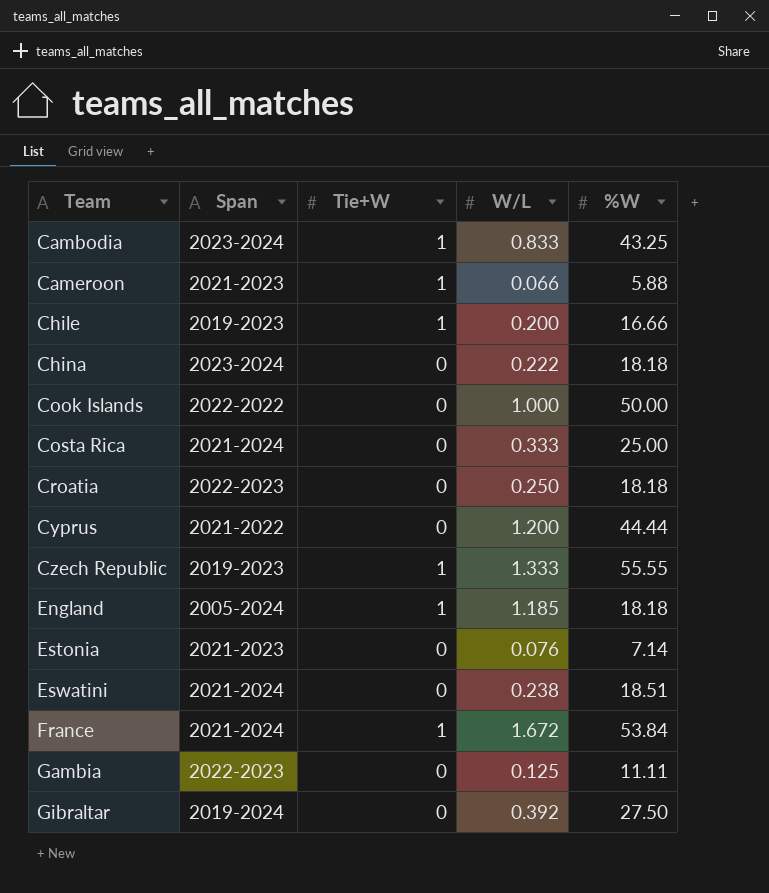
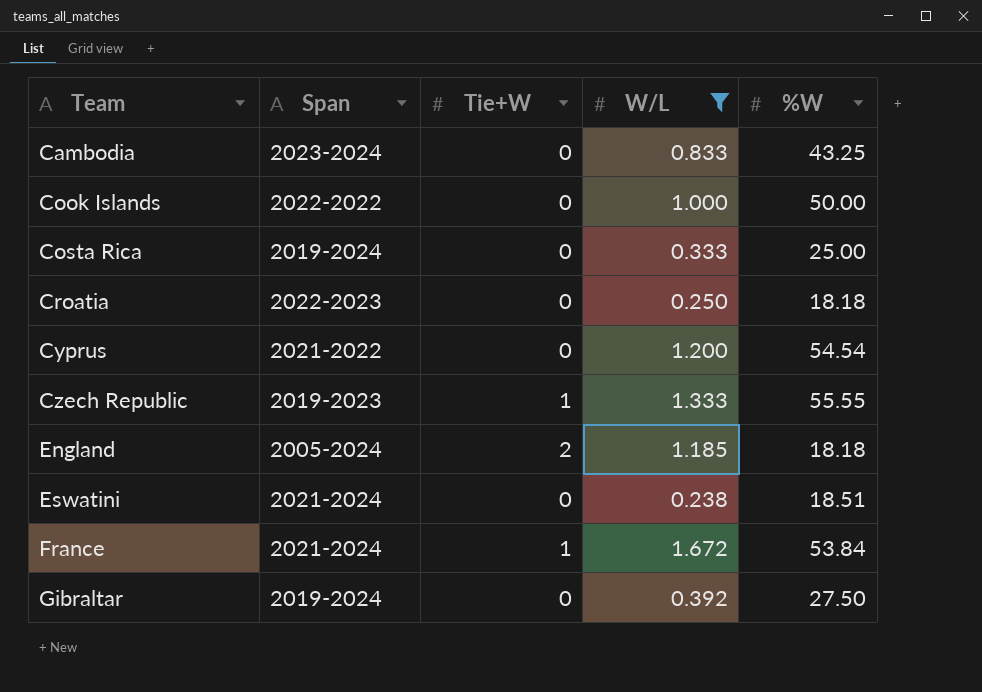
filter: none -> W/L >= 0.238
Cambodia | Tie+W: 1 -> 0
Costa Rica | Span: 2021-2024 -> 2019-2024
Cyprus | %W: 44.44 -> 54.54
England | Tie+W: 1 -> 2

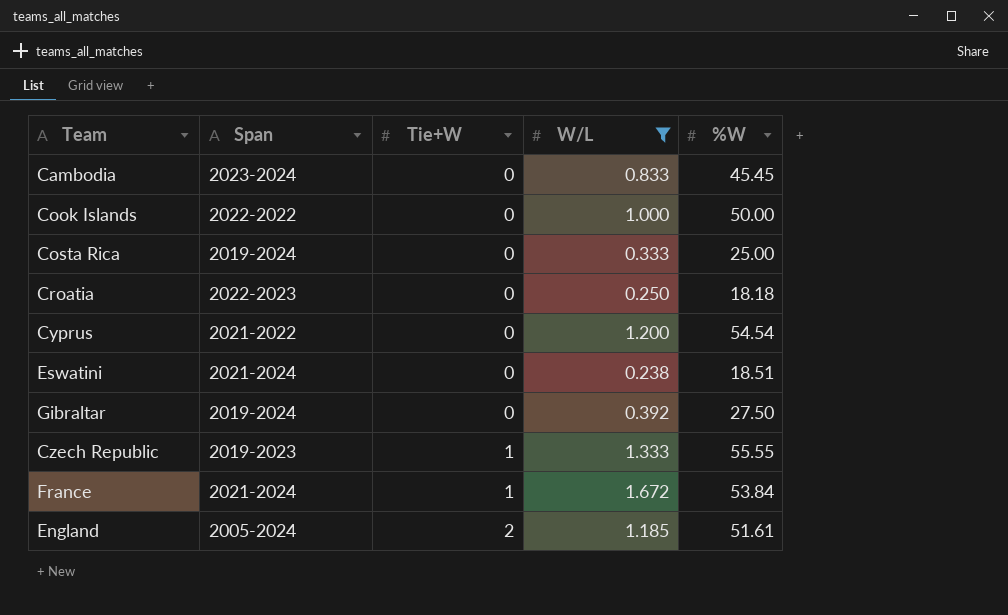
row order: Team ascending -> Tie+W ascending
Cambodia | %W: 43.25 -> 45.45
England | %W: 18.18 -> 51.61

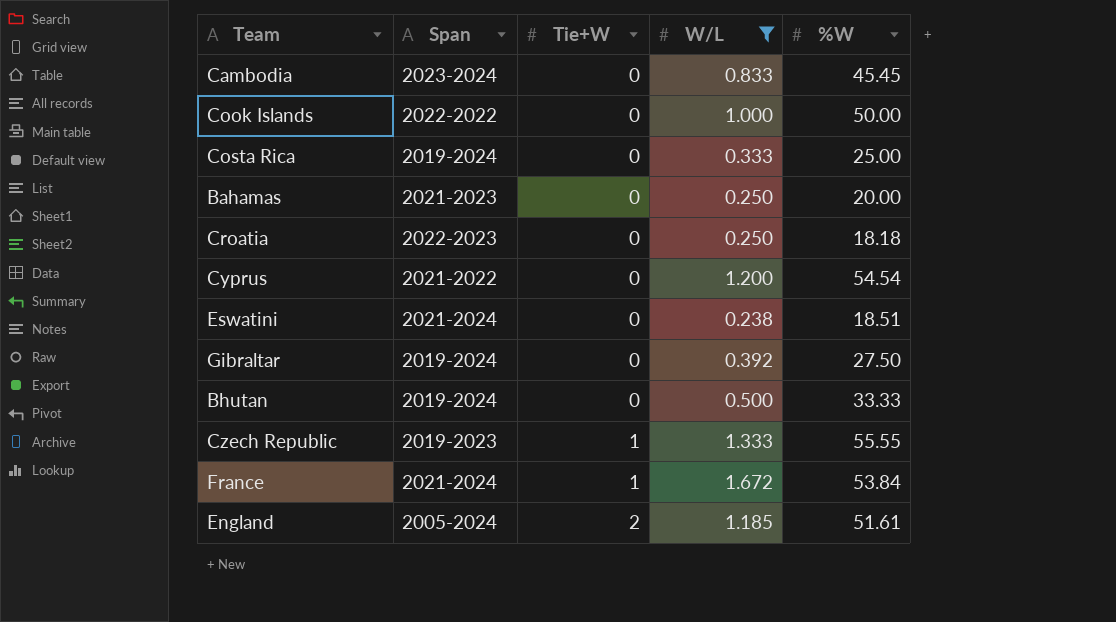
row Bahamas: none -> 2021-2023 | 0 | 0.250 | 20.00
row Bhutan: none -> 2019-2024 | 0 | 0.500 | 33.33

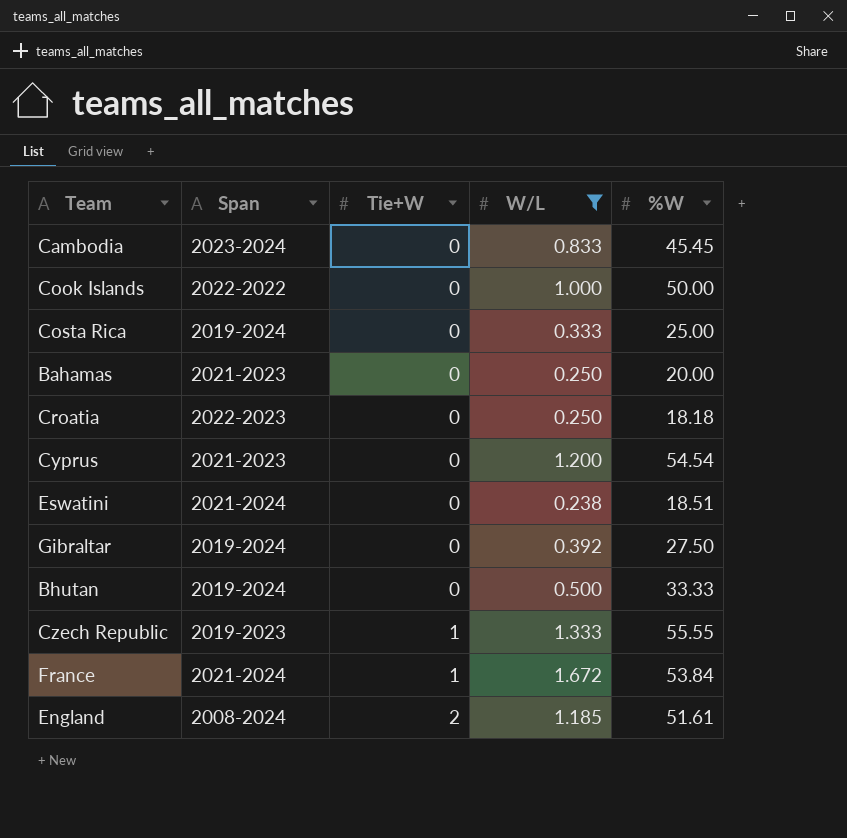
Cyprus | Span: 2021-2022 -> 2021-2023
England | Span: 2005-2024 -> 2008-2024

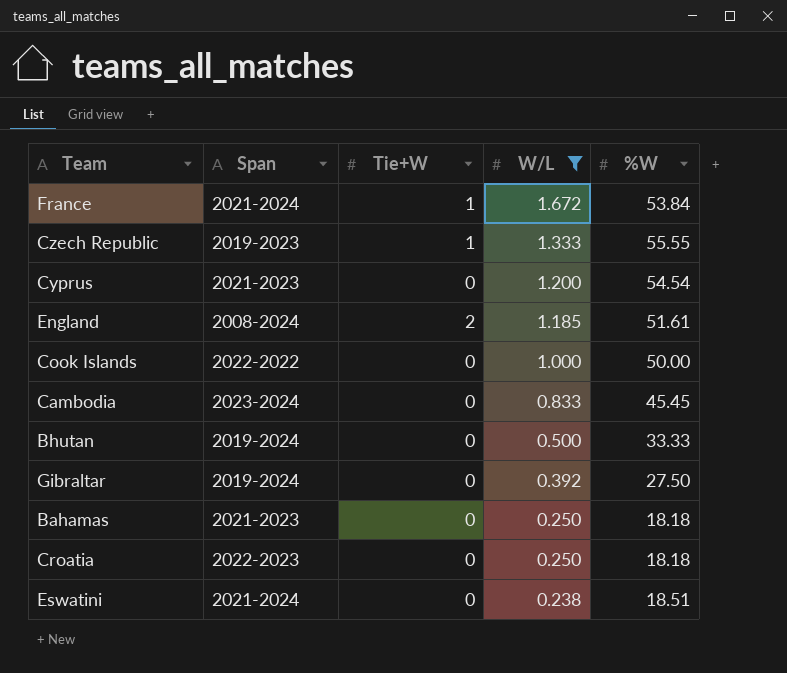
row order: Tie+W ascending -> W/L descending
row Costa Rica: 2019-2024 | 0 | 0.333 | 25.00 -> none
Bahamas | %W: 20.00 -> 18.18

